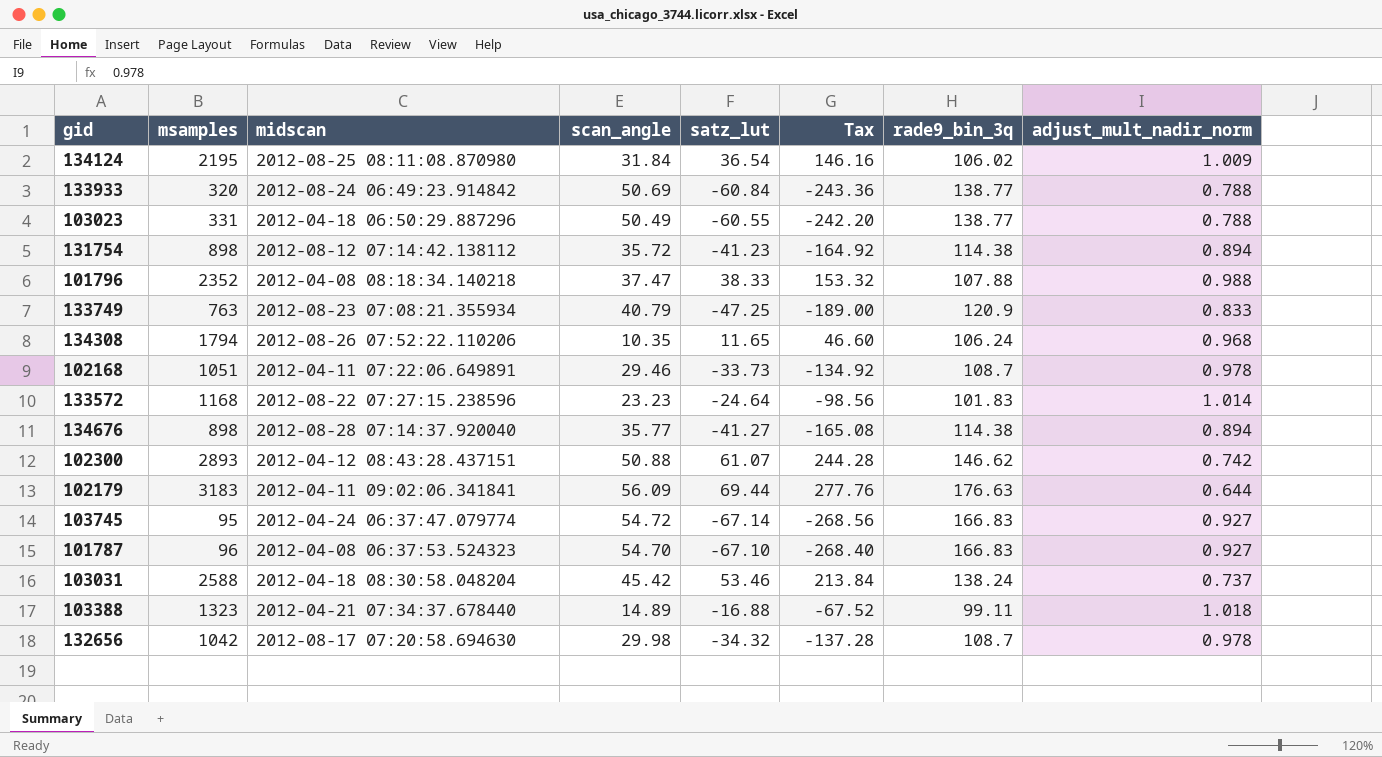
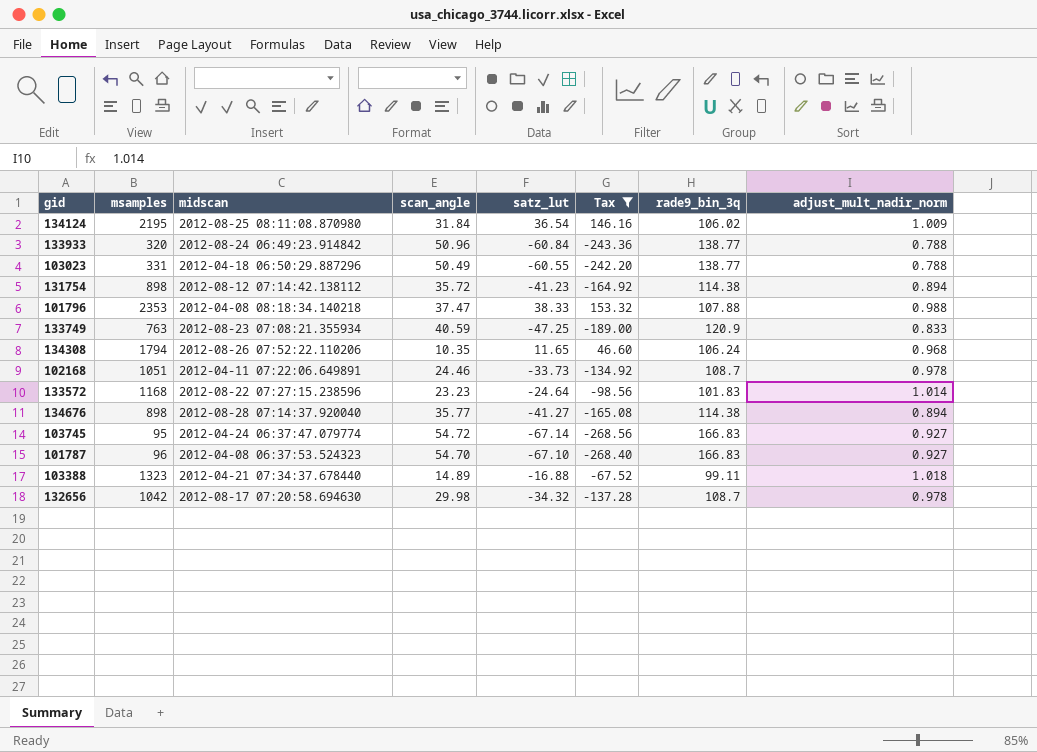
filter: none -> Tax <= 153.32
133933 | scan_angle: 50.69 -> 50.96
101796 | msamples: 2352 -> 2353
133749 | scan_angle: 40.79 -> 40.59
102168 | scan_angle: 29.46 -> 24.46

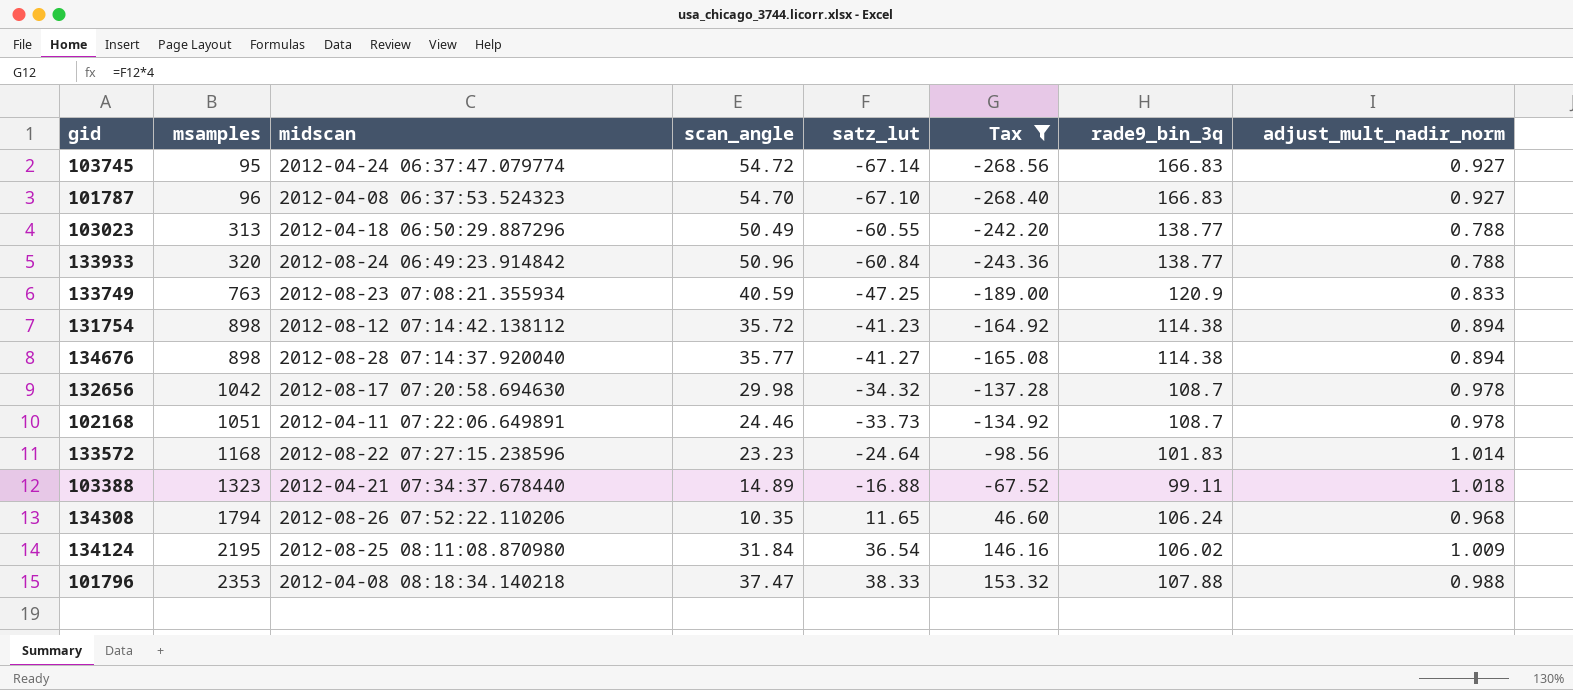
row order: none -> msamples ascending
103023 | msamples: 331 -> 313

